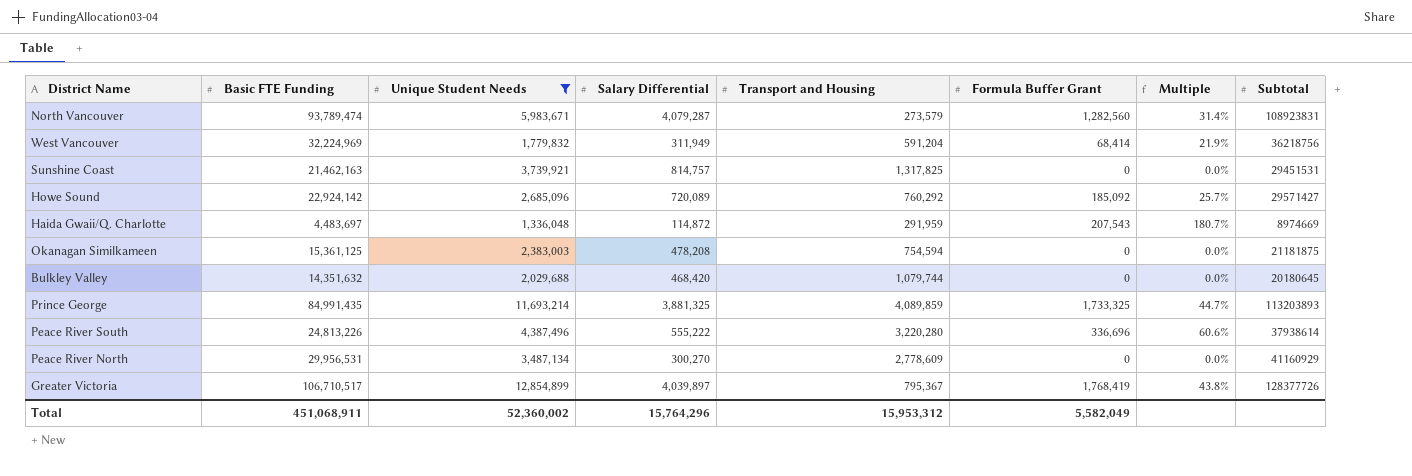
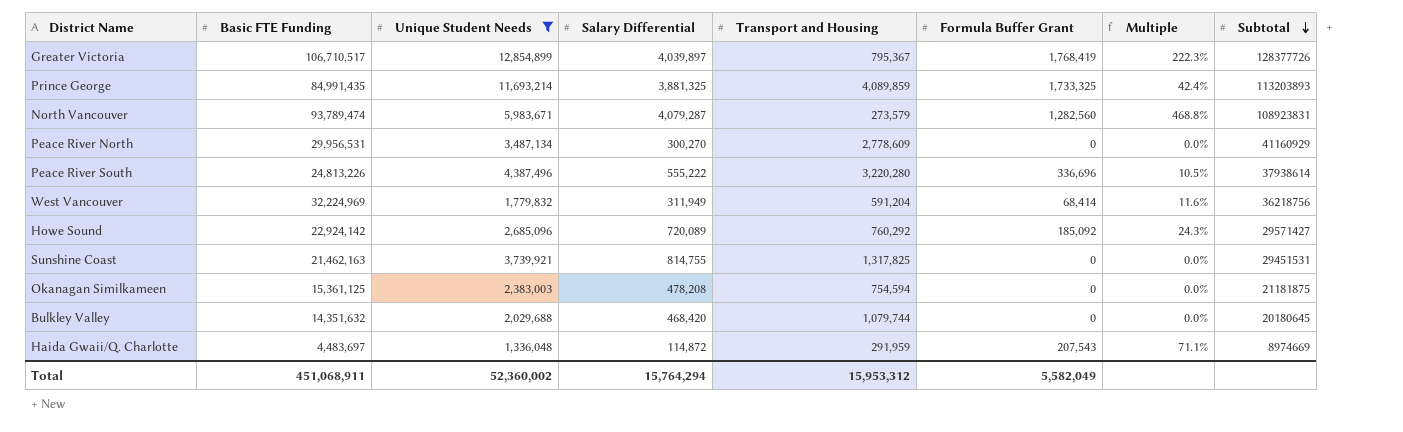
row order: none -> Subtotal descending
column Multiple | formula: [Formula Buffer Grant] / [Salary Differential] -> [Formula Buffer Grant] / [Transport and Housing]
Sunshine Coast | Salary Differential: 814,757 -> 814,755
Total | Salary Differential: 15,764,296 -> 15,764,294

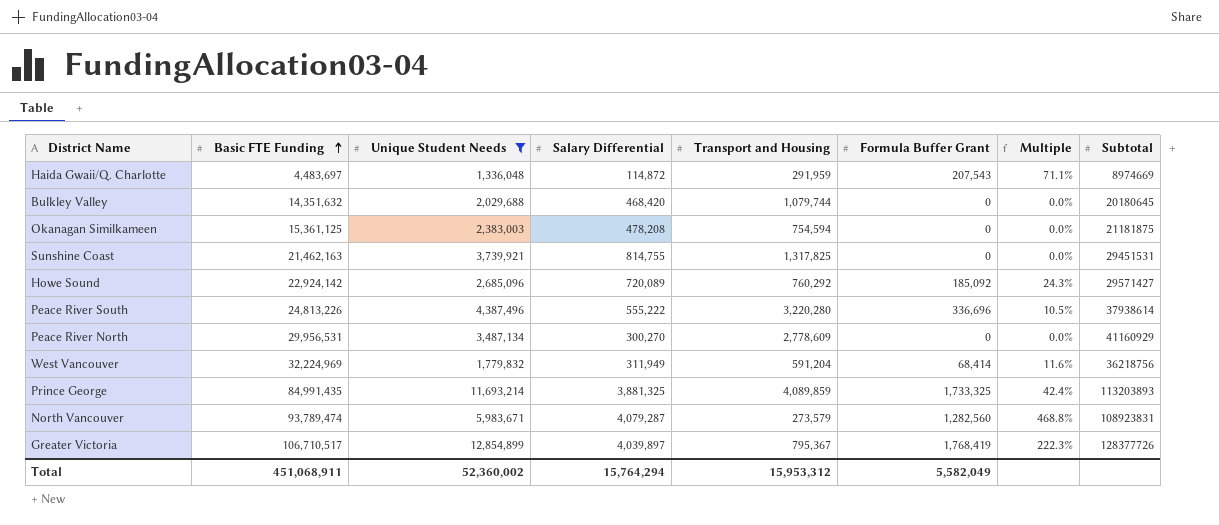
row order: Subtotal descending -> Basic FTE Funding ascending

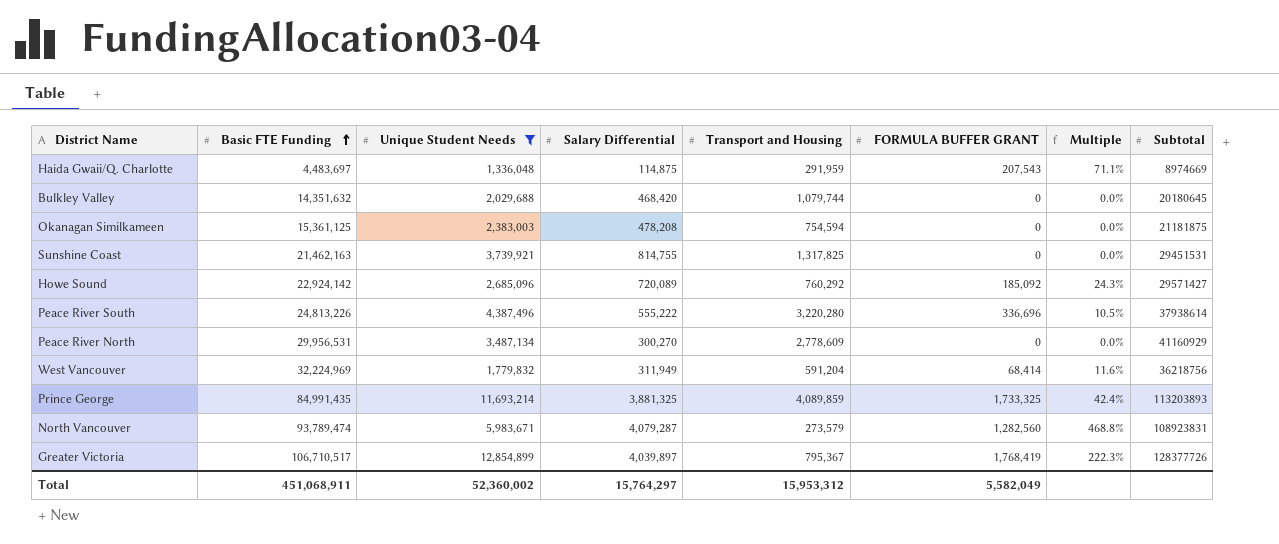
column name: Formula Buffer Grant -> FORMULA BUFFER GRANT
Haida Gwaii/Q. Charlotte | Salary Differential: 114,872 -> 114,875
Total | Salary Differential: 15,764,294 -> 15,764,297

